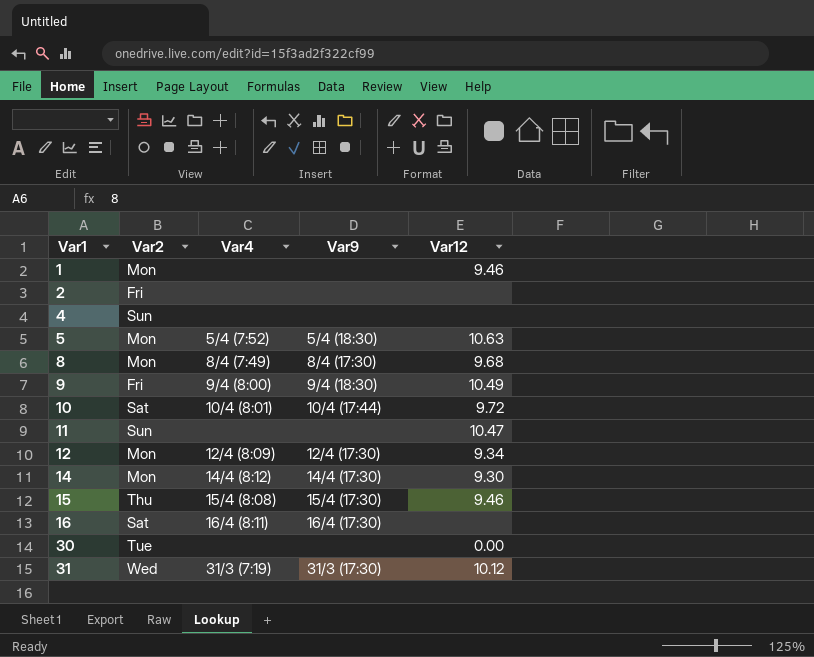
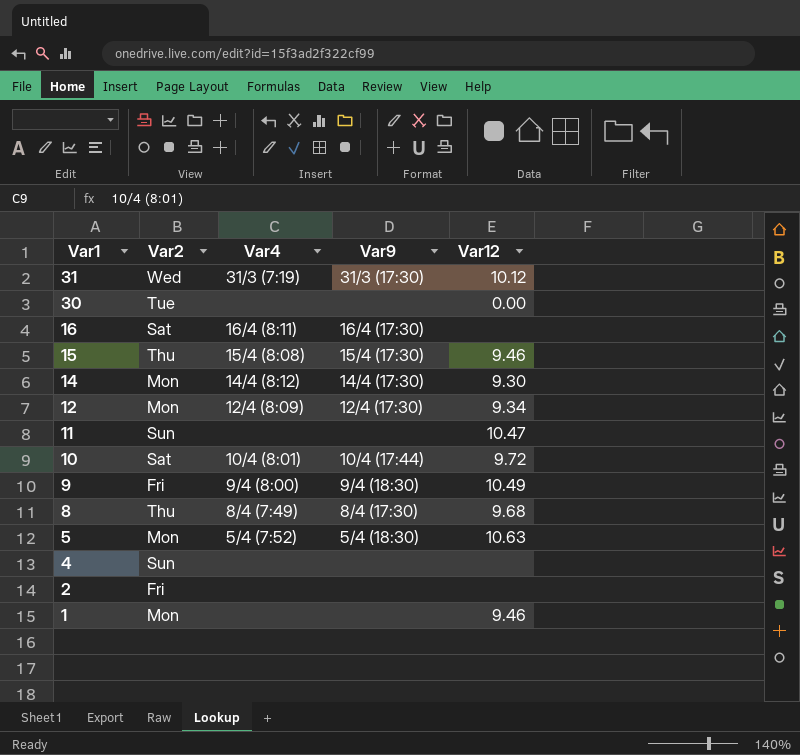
row order: Var1 ascending -> Var1 descending
8 | Var2: Mon -> Thu

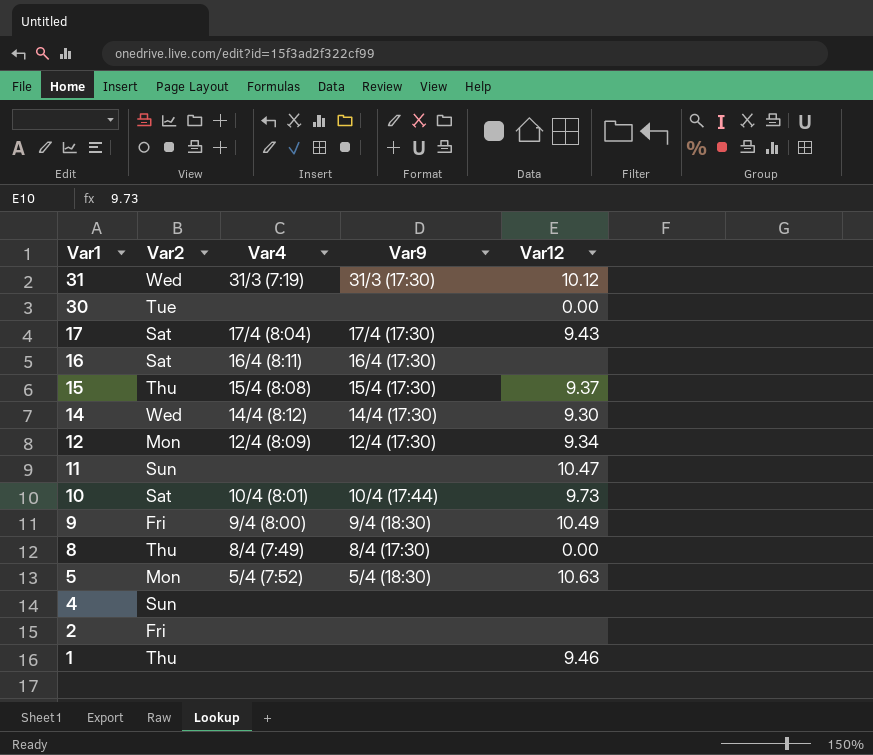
row 17: none -> Sat | 17/4 (8:04) | 17/4 (17:30) | 9.43
15 | Var12: 9.46 -> 9.37
14 | Var2: Mon -> Wed
10 | Var12: 9.72 -> 9.73
8 | Var12: 9.68 -> 0.00
1 | Var2: Mon -> Thu

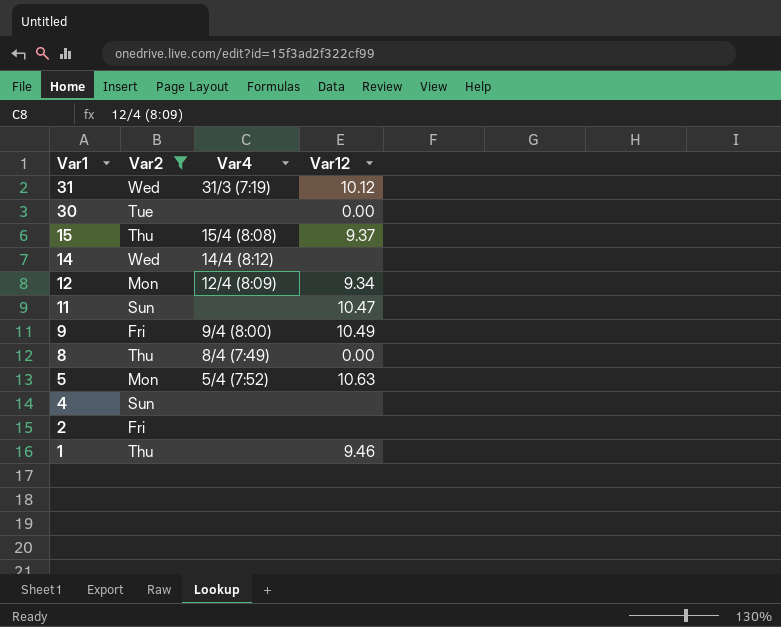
filter: none -> Var2 != Sat
column Var9 | position: 4 -> none
14 | Var12: 9.30 -> none

